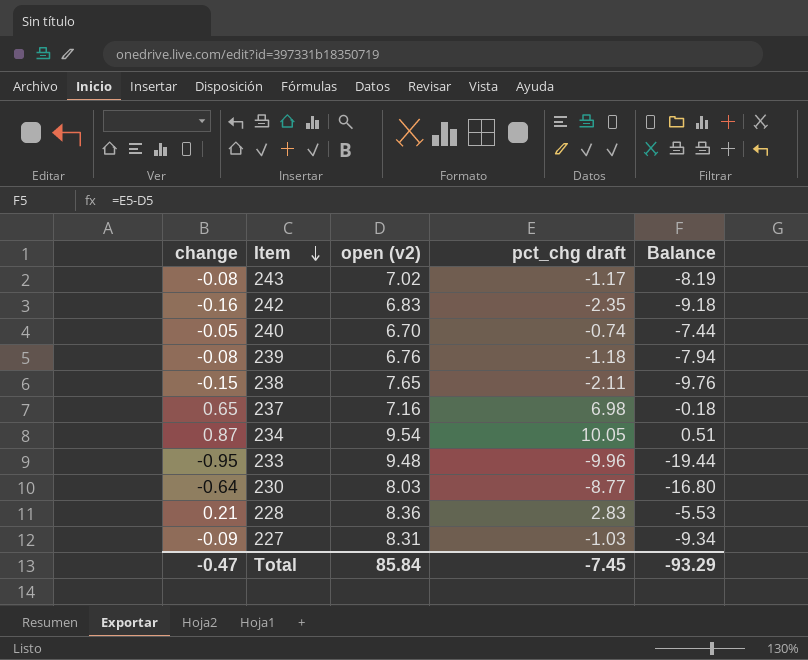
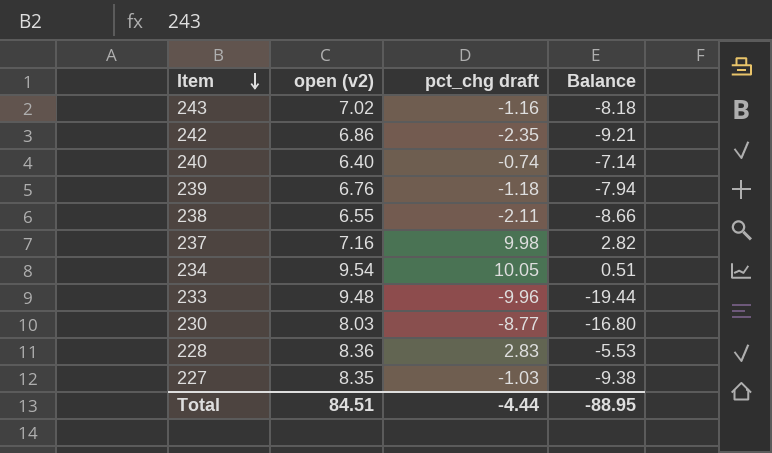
column change | position: 1 -> none
243 | pct_chg draft: -1.17 -> -1.16
243 | Balance: -8.19 -> -8.18
242 | open (v2): 6.83 -> 6.86
242 | Balance: -9.18 -> -9.21
240 | open (v2): 6.70 -> 6.40
240 | Balance: -7.44 -> -7.14
238 | open (v2): 7.65 -> 6.55
238 | Balance: -9.76 -> -8.66
237 | pct_chg draft: 6.98 -> 9.98
237 | Balance: -0.18 -> 2.82
227 | open (v2): 8.31 -> 8.35
227 | Balance: -9.34 -> -9.38
Total | open (v2): 85.84 -> 84.51
Total | pct_chg draft: -7.45 -> -4.44
Total | Balance: -93.29 -> -88.95

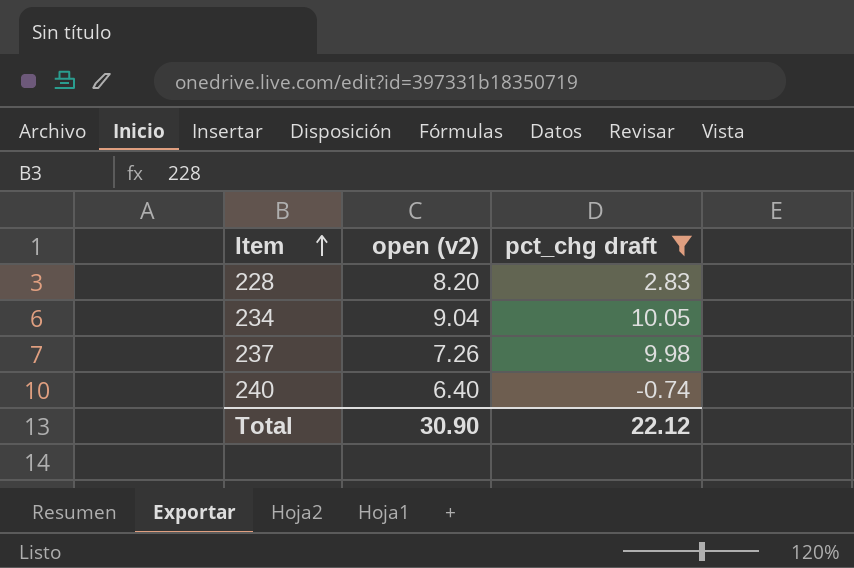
filter: none -> pct_chg draft >= -0.74
row order: Item descending -> Item ascending
column Balance | formula: [pct_chg draft] - [open (v2)] -> none
228 | open (v2): 8.36 -> 8.20
234 | open (v2): 9.54 -> 9.04
237 | open (v2): 7.16 -> 7.26
Total | open (v2): 84.51 -> 30.90
Total | pct_chg draft: -4.44 -> 22.12

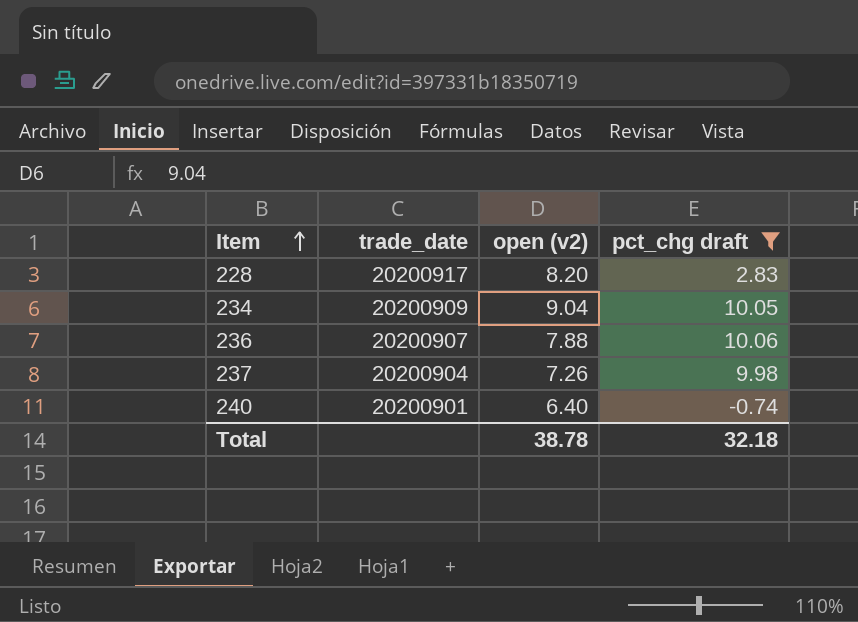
column trade_date | position: none -> 2
row 236: none -> 20200907 | 7.88 | 10.06
Total | open (v2): 30.90 -> 38.78
Total | pct_chg draft: 22.12 -> 32.18

